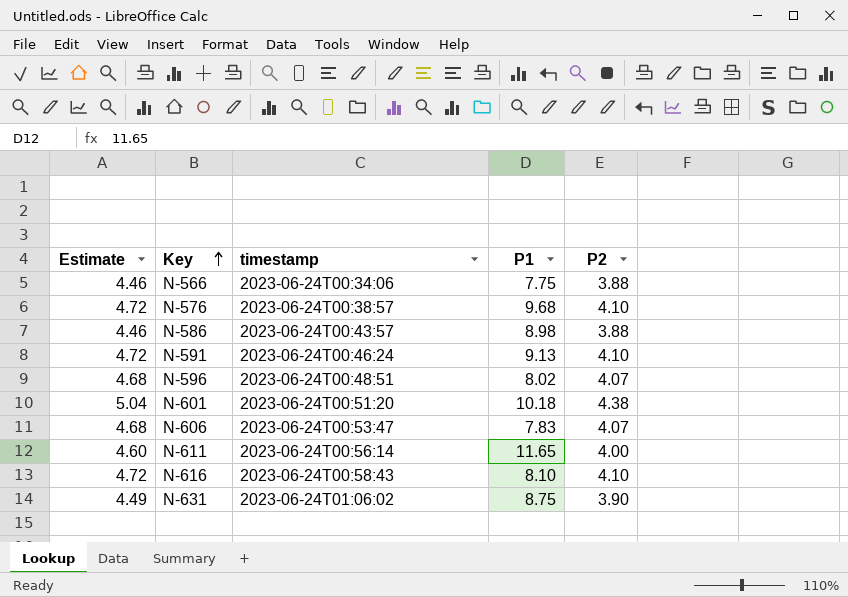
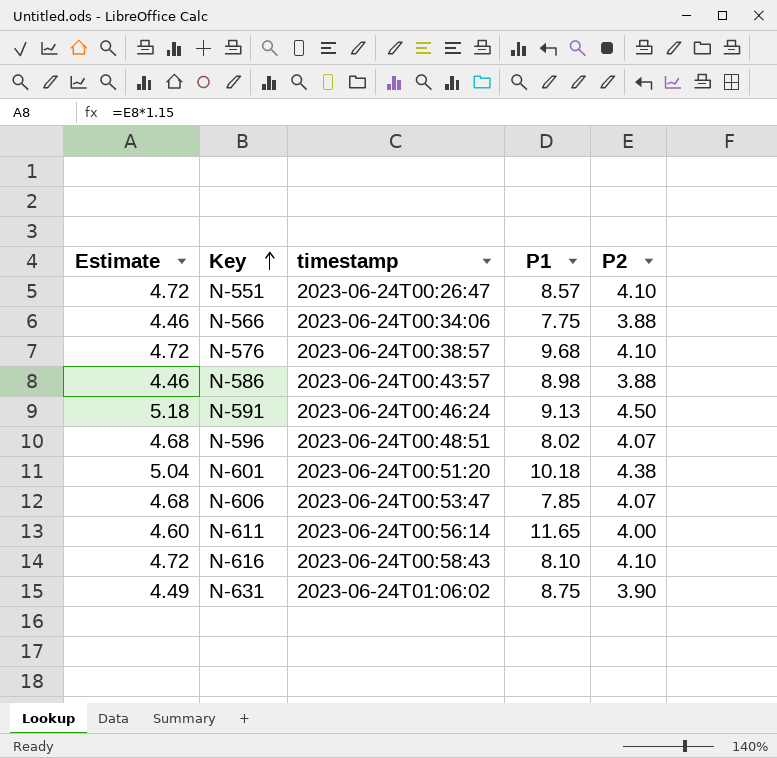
row N-551: none -> 4.72 | 2023-06-24T00:26:47 | 8.57 | 4.10
N-591 | Estimate: 4.72 -> 5.18
N-591 | P2: 4.10 -> 4.50
N-606 | P1: 7.83 -> 7.85

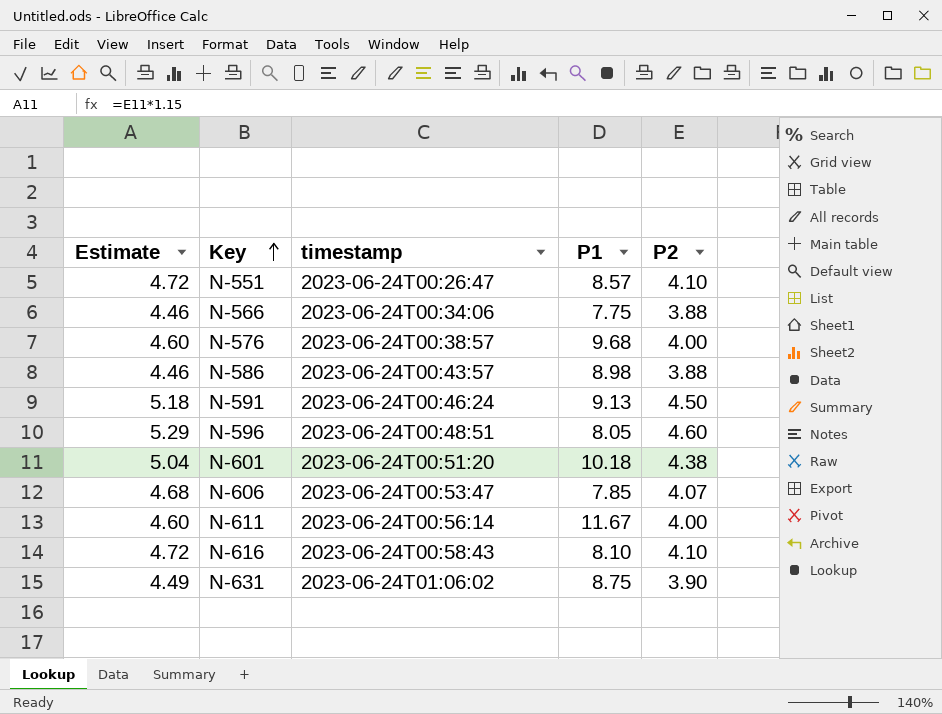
N-576 | Estimate: 4.72 -> 4.60
N-576 | P2: 4.10 -> 4.00
N-596 | Estimate: 4.68 -> 5.29
N-596 | P1: 8.02 -> 8.05
N-596 | P2: 4.07 -> 4.60
N-611 | P1: 11.65 -> 11.67

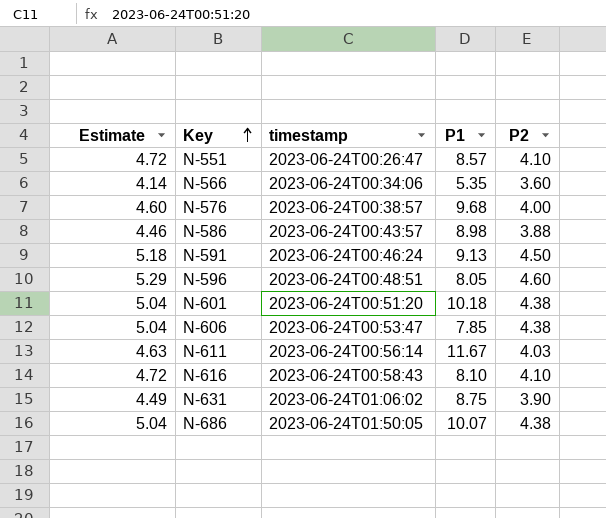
N-566 | Estimate: 4.46 -> 4.14
N-566 | P1: 7.75 -> 5.35
N-566 | P2: 3.88 -> 3.60
N-606 | Estimate: 4.68 -> 5.04
N-606 | P2: 4.07 -> 4.38
N-611 | Estimate: 4.60 -> 4.63
N-611 | P2: 4.00 -> 4.03
row N-686: none -> 5.04 | 2023-06-24T01:50:05 | 10.07 | 4.38

